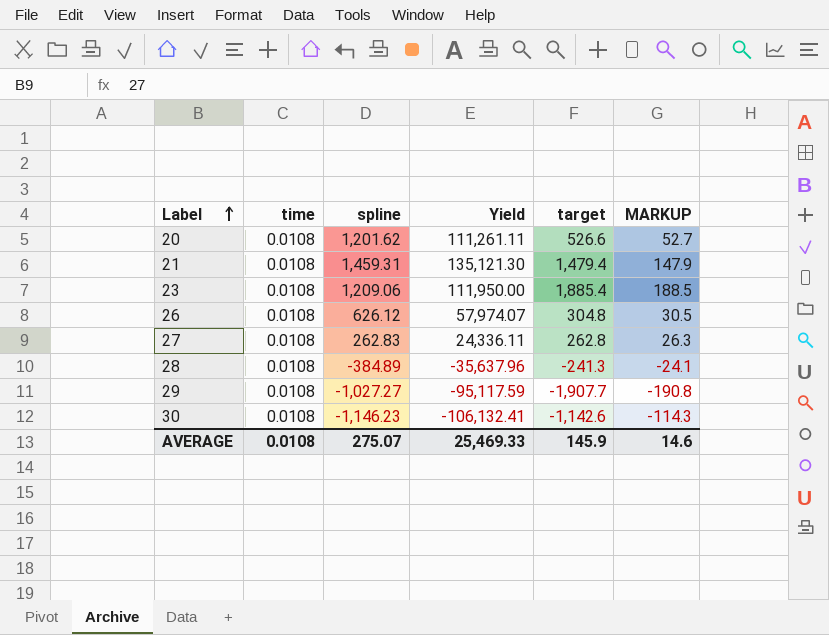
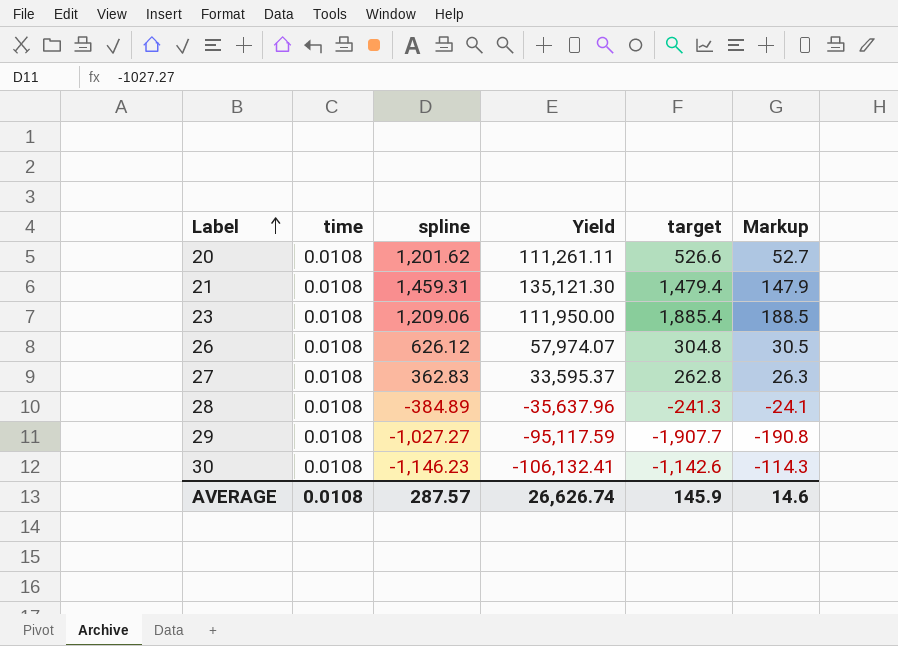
column name: MARKUP -> Markup
27 | spline: 262.83 -> 362.83
27 | Yield: 24,336.11 -> 33,595.37
AVERAGE | spline: 275.07 -> 287.57
AVERAGE | Yield: 25,469.33 -> 26,626.74

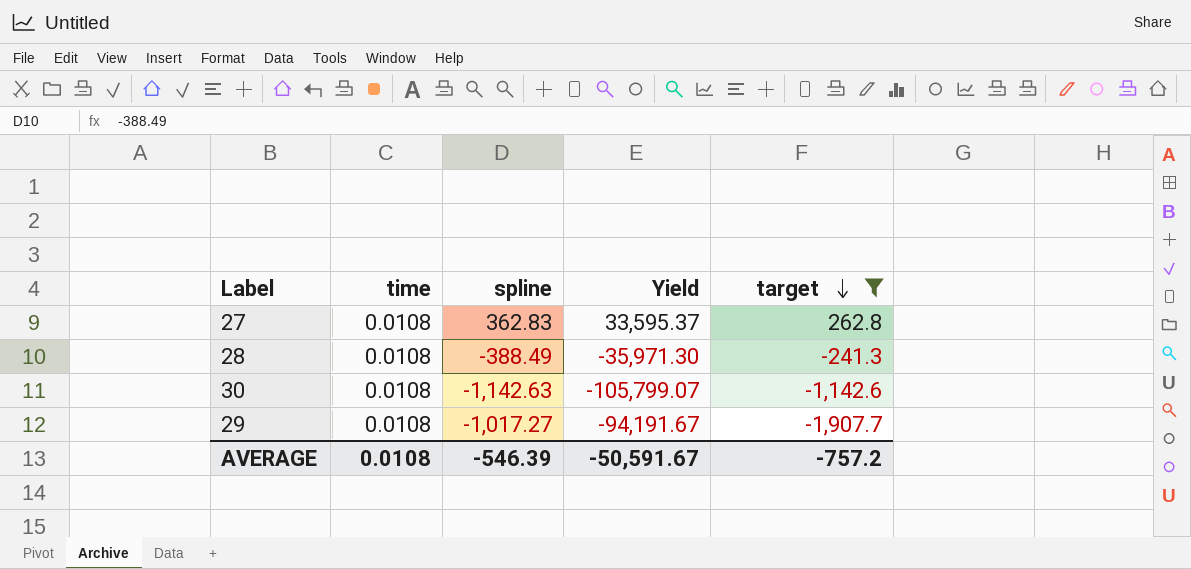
filter: none -> target <= 262.8
row order: Label ascending -> target descending
column Markup | formula: [target] * 0.1 -> none
28 | spline: -384.89 -> -388.49
28 | Yield: -35,637.96 -> -35,971.30
30 | spline: -1,146.23 -> -1,142.63
30 | Yield: -106,132.41 -> -105,799.07
29 | spline: -1,027.27 -> -1,017.27
29 | Yield: -95,117.59 -> -94,191.67
AVERAGE | spline: 287.57 -> -546.39
AVERAGE | Yield: 26,626.74 -> -50,591.67
AVERAGE | target: 145.9 -> -757.2

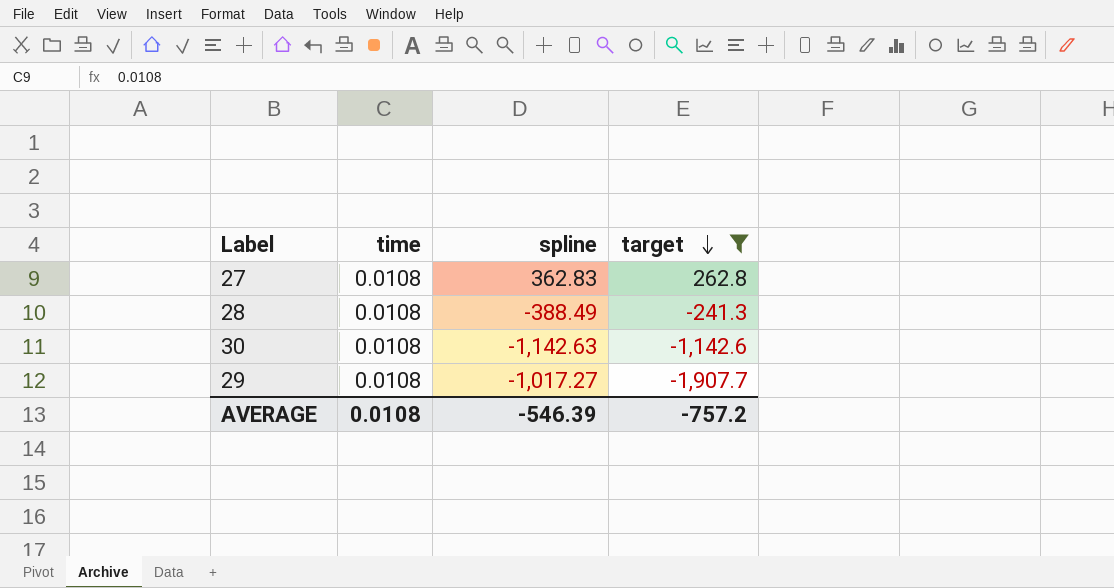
column Yield | formula: [spline] / [time] -> none

